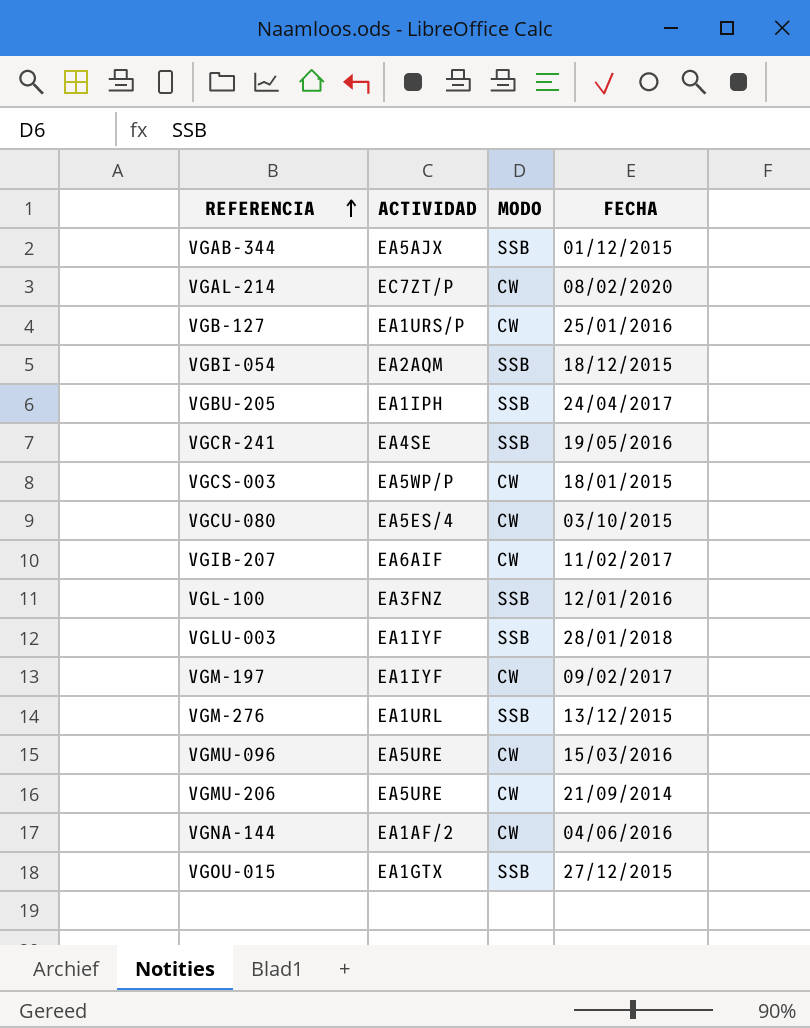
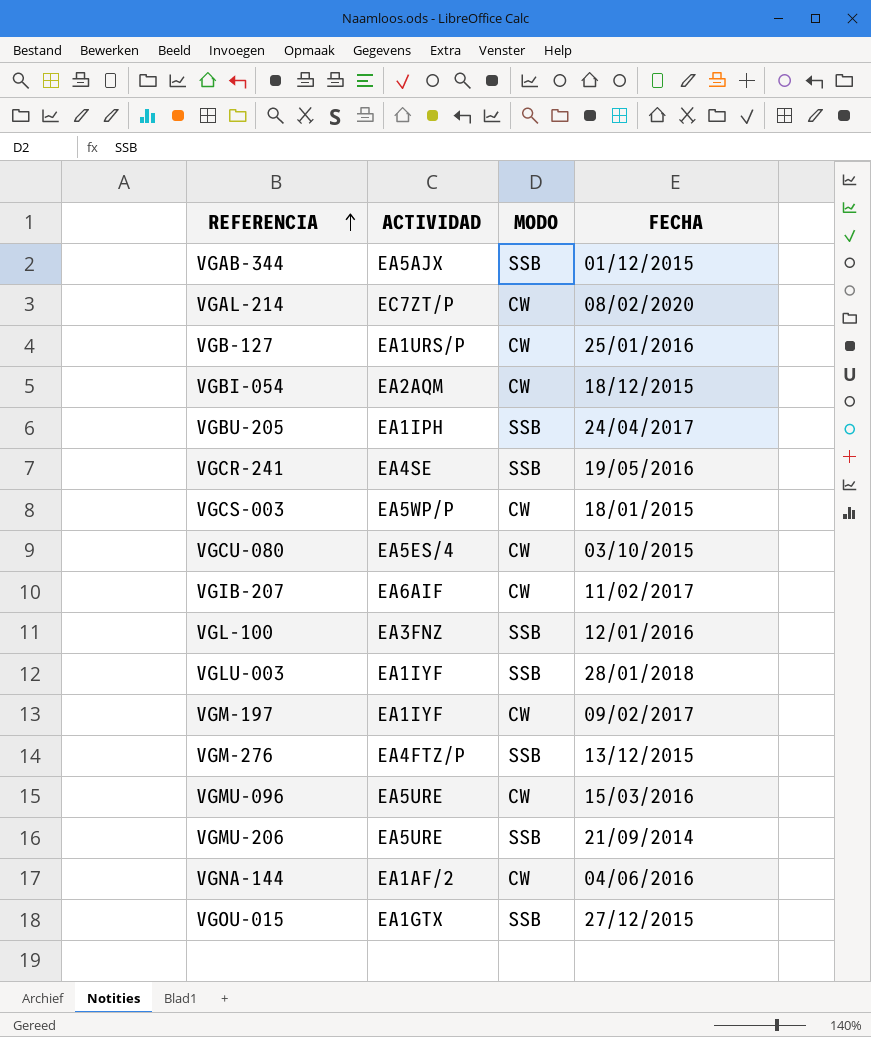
VGBI-054 | MODO: SSB -> CW
VGM-276 | ACTIVIDAD: EA1URL -> EA4FTZ/P
VGMU-206 | MODO: CW -> SSB

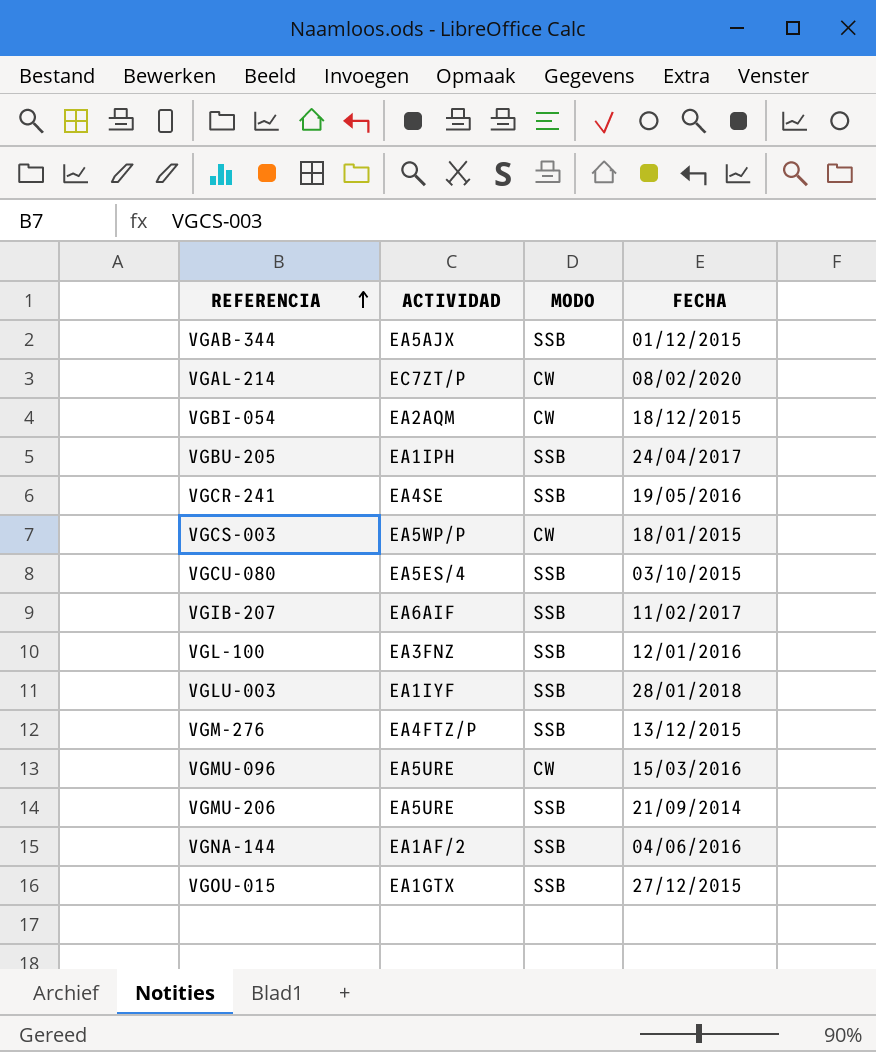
row VGB-127: EA1URS/P | CW | 25/01/2016 -> none
row VGM-197: EA1IYF | CW | 09/02/2017 -> none
VGCU-080 | MODO: CW -> SSB
VGIB-207 | MODO: CW -> SSB
VGNA-144 | MODO: CW -> SSB

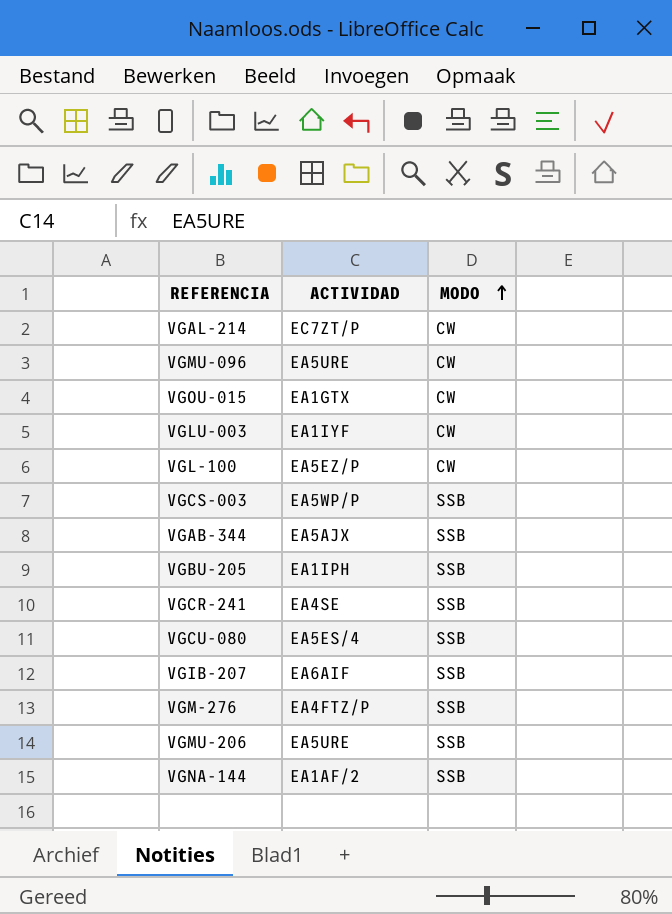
row order: REFERENCIA ascending -> MODO ascending
column FECHA | position: 4 -> none
row VGBI-054: EA2AQM | CW | 18/12/2015 -> none
VGOU-015 | MODO: SSB -> CW
VGLU-003 | MODO: SSB -> CW
VGL-100 | ACTIVIDAD: EA3FNZ -> EA5EZ/P
VGL-100 | MODO: SSB -> CW
VGCS-003 | MODO: CW -> SSB

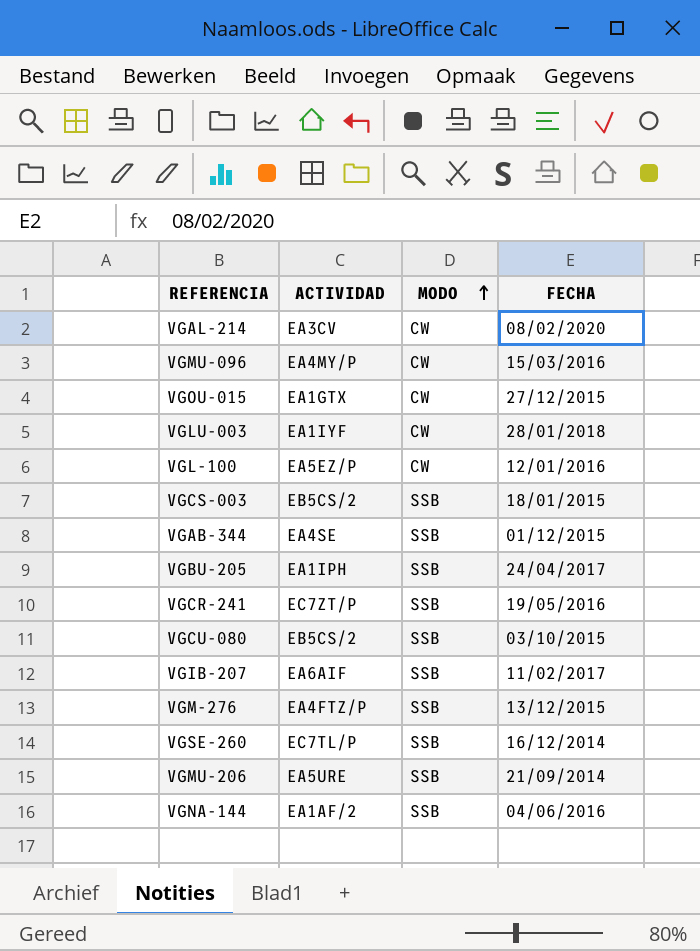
column FECHA | position: none -> 4
VGAL-214 | ACTIVIDAD: EC7ZT/P -> EA3CV
VGMU-096 | ACTIVIDAD: EA5URE -> EA4MY/P
VGCS-003 | ACTIVIDAD: EA5WP/P -> EB5CS/2
VGAB-344 | ACTIVIDAD: EA5AJX -> EA4SE
VGCR-241 | ACTIVIDAD: EA4SE -> EC7ZT/P
VGCU-080 | ACTIVIDAD: EA5ES/4 -> EB5CS/2
row VGSE-260: none -> EC7TL/P | SSB | 16/12/2014

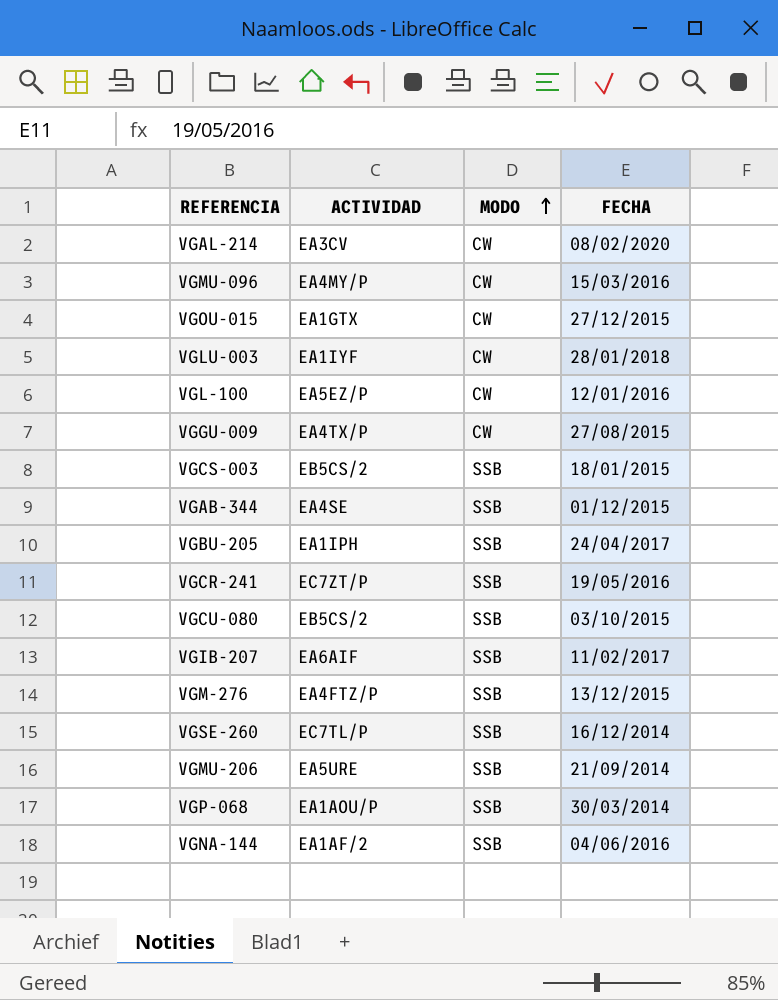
row VGGU-009: none -> EA4TX/P | CW | 27/08/2015
row VGP-068: none -> EA1AOU/P | SSB | 30/03/2014

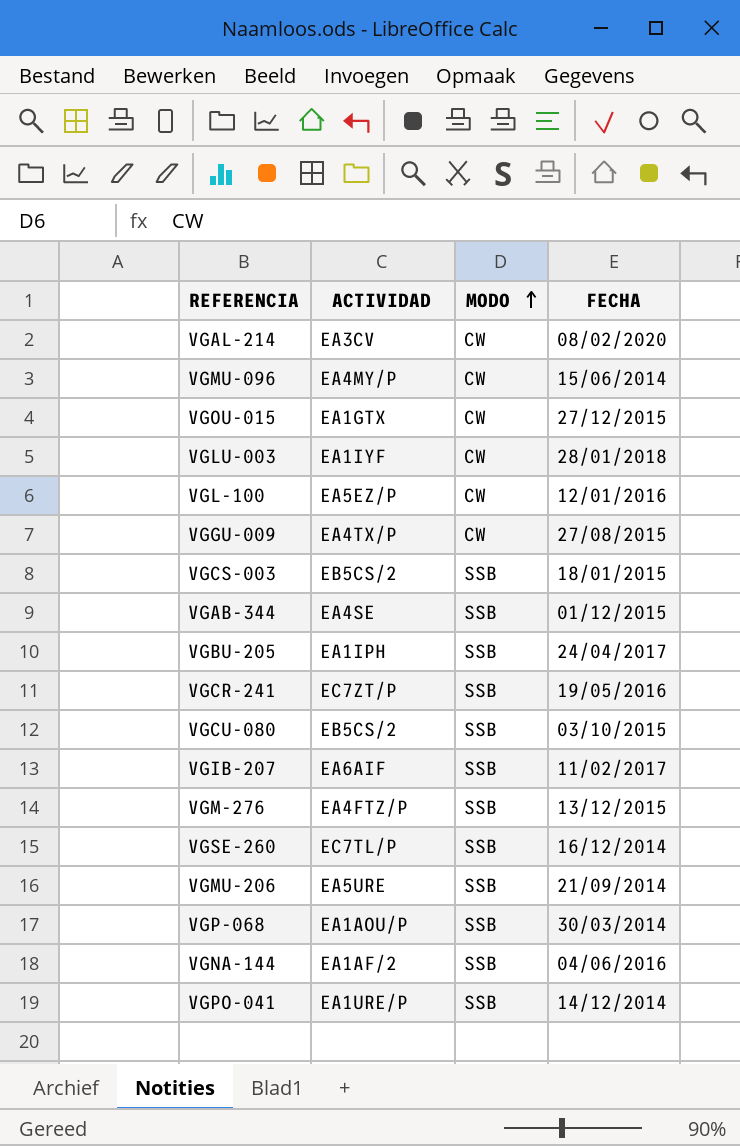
VGMU-096 | FECHA: 15/03/2016 -> 15/06/2014
row VGPO-041: none -> EA1URE/P | SSB | 14/12/2014

